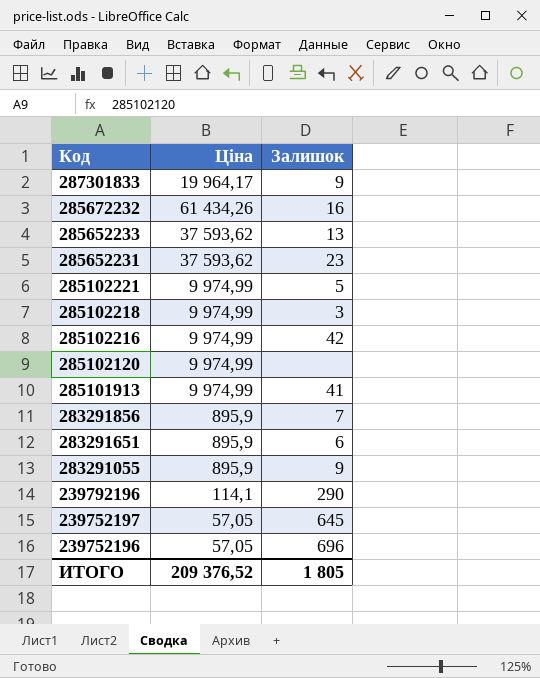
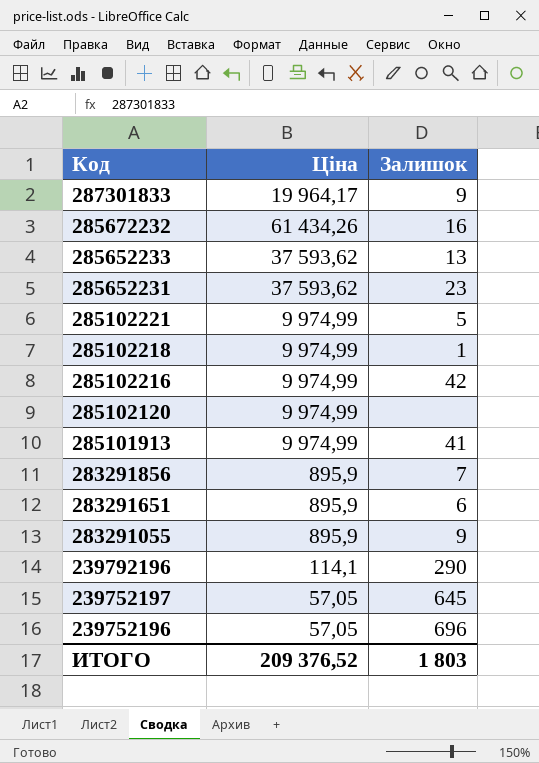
285102218 | Залишок: 3 -> 1
ИТОГО | Залишок: 1 805 -> 1 803

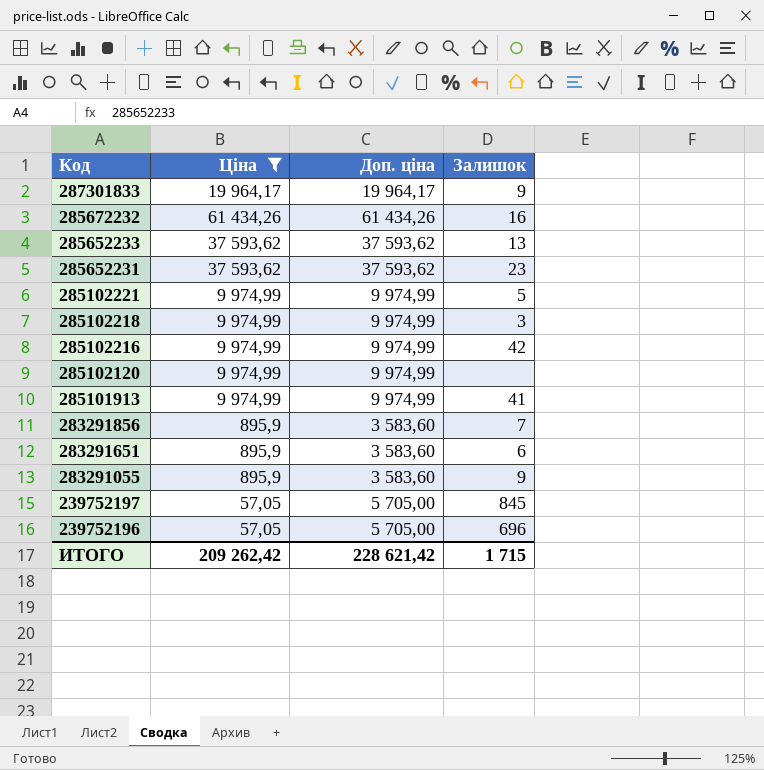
filter: none -> Ціна != 114,1
column Доп. ціна | position: none -> 3
285102218 | Залишок: 1 -> 3
239752197 | Залишок: 645 -> 845
ИТОГО | Ціна: 209 376,52 -> 209 262,42
ИТОГО | Залишок: 1 803 -> 1 715

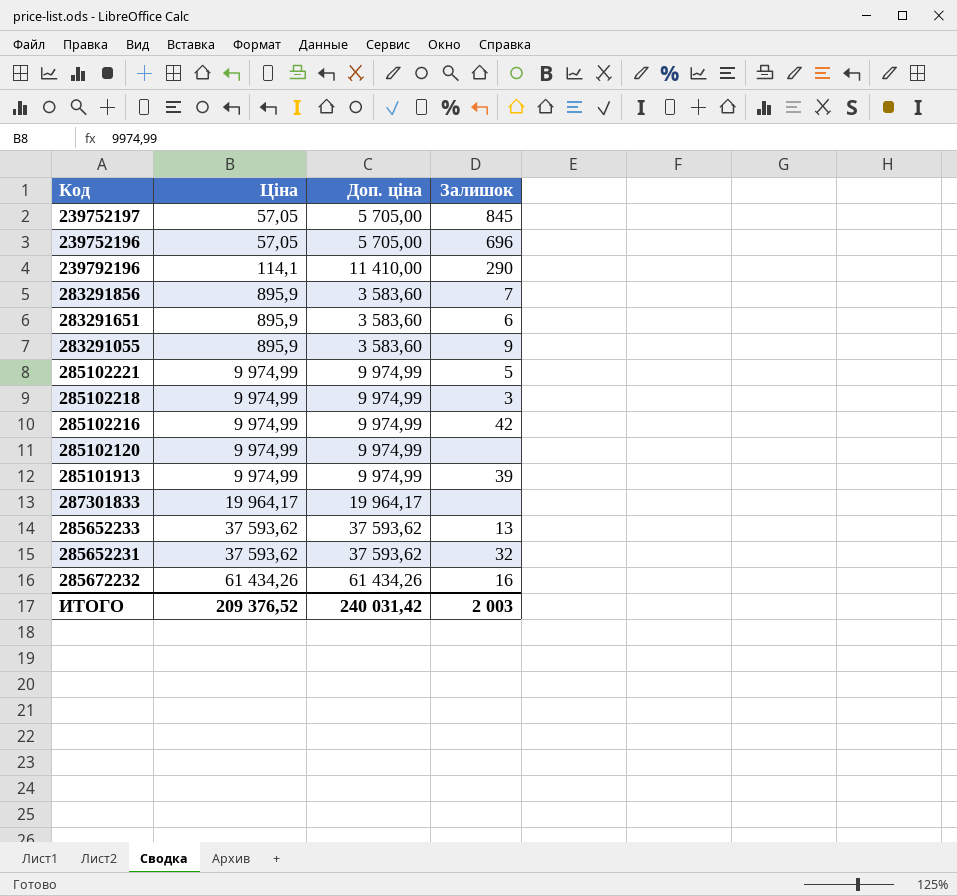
filter: Ціна != 114,1 -> none
row order: Код descending -> Ціна ascending
285101913 | Залишок: 41 -> 39
287301833 | Залишок: 9 -> none
285652231 | Залишок: 23 -> 32
ИТОГО | Ціна: 209 262,42 -> 209 376,52
ИТОГО | Доп. ціна: 228 621,42 -> 240 031,42
ИТОГО | Залишок: 1 715 -> 2 003

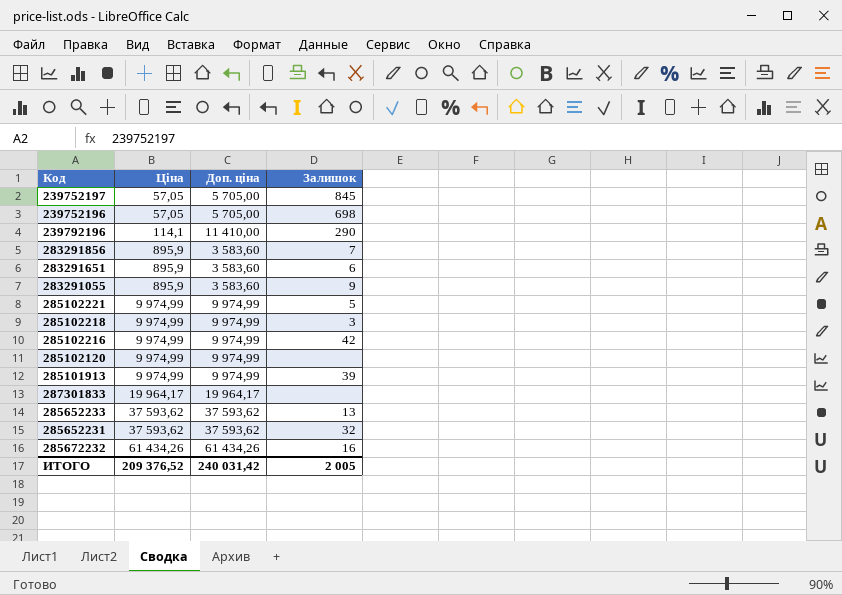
239752196 | Залишок: 696 -> 698
ИТОГО | Залишок: 2 003 -> 2 005

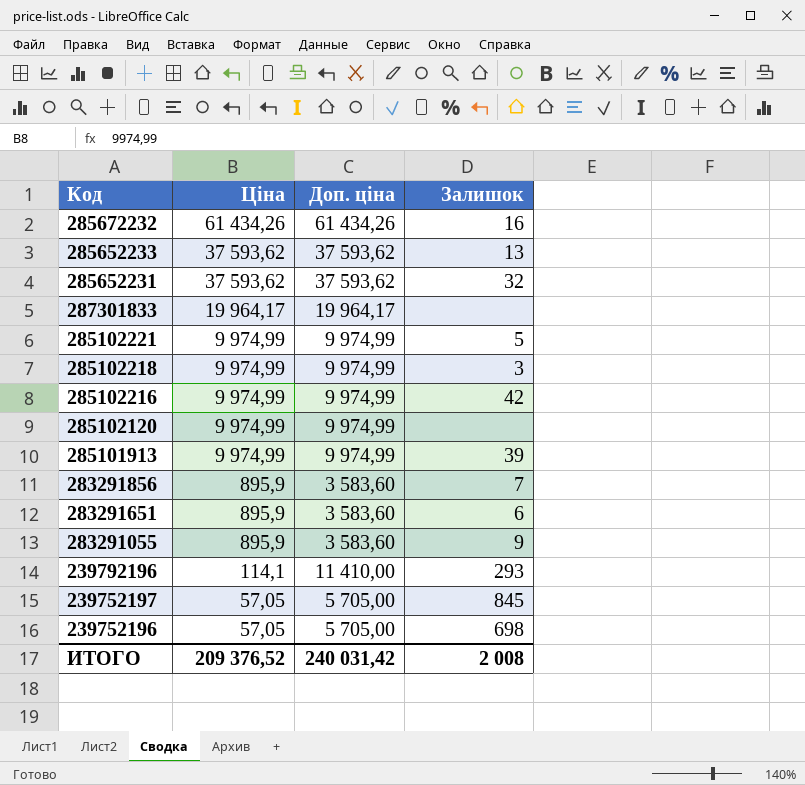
row order: Ціна ascending -> Ціна descending
239792196 | Залишок: 290 -> 293
ИТОГО | Залишок: 2 005 -> 2 008

